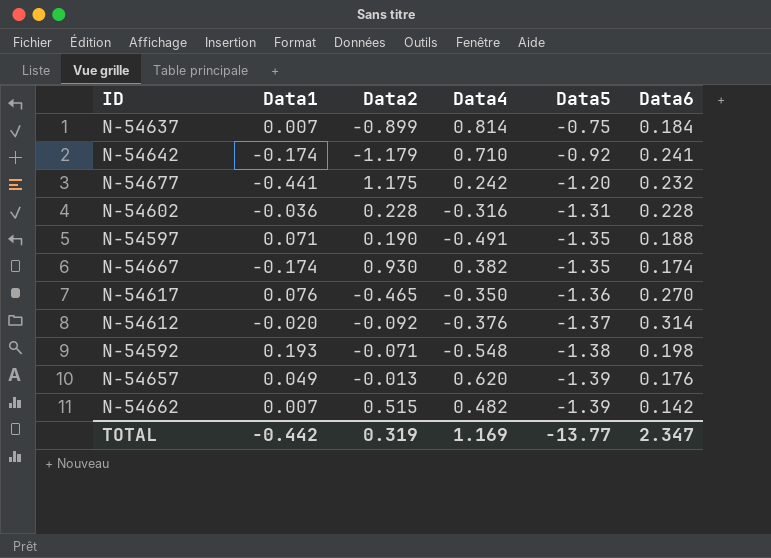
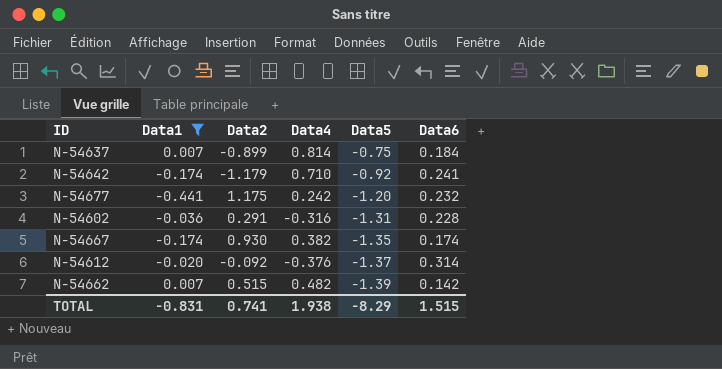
filter: none -> Data1 <= 0.007
N-54602 | Data2: 0.228 -> 0.291
TOTAL | Data1: -0.442 -> -0.831
TOTAL | Data2: 0.319 -> 0.741
TOTAL | Data4: 1.169 -> 1.938
TOTAL | Data5: -13.77 -> -8.29
TOTAL | Data6: 2.347 -> 1.515

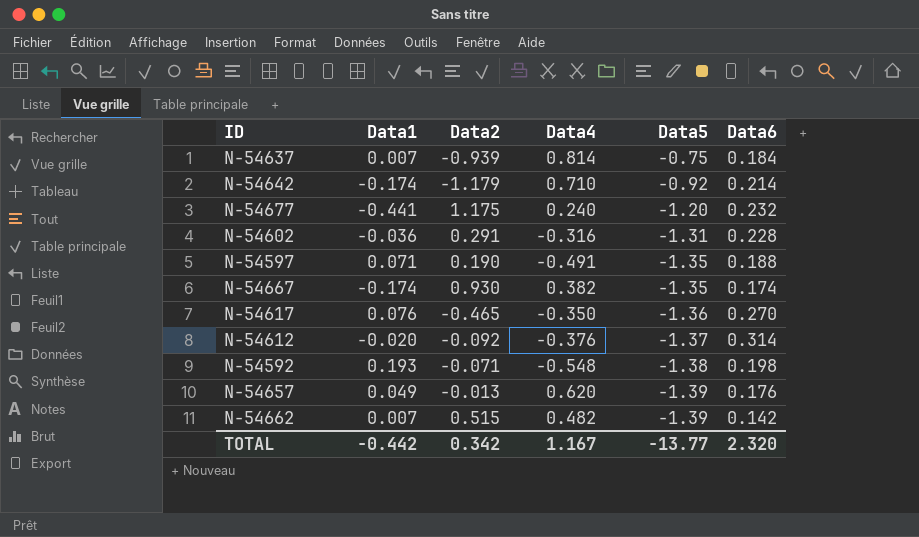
filter: Data1 <= 0.007 -> none
N-54637 | Data2: -0.899 -> -0.939
N-54642 | Data6: 0.241 -> 0.214
N-54677 | Data4: 0.242 -> 0.240
TOTAL | Data1: -0.831 -> -0.442
TOTAL | Data2: 0.741 -> 0.342
TOTAL | Data4: 1.938 -> 1.167
TOTAL | Data5: -8.29 -> -13.77
TOTAL | Data6: 1.515 -> 2.320

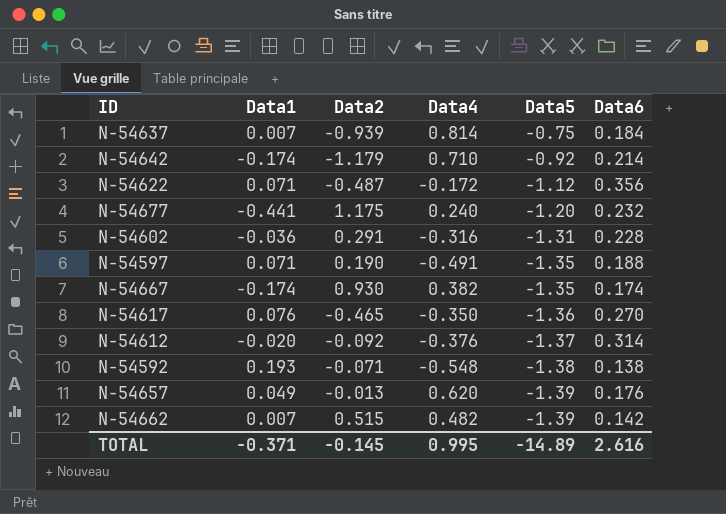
row N-54622: none -> 0.071 | -0.487 | -0.172 | -1.12 | 0.356
N-54592 | Data6: 0.198 -> 0.138
TOTAL | Data1: -0.442 -> -0.371
TOTAL | Data2: 0.342 -> -0.145
TOTAL | Data4: 1.167 -> 0.995
TOTAL | Data5: -13.77 -> -14.89
TOTAL | Data6: 2.320 -> 2.616

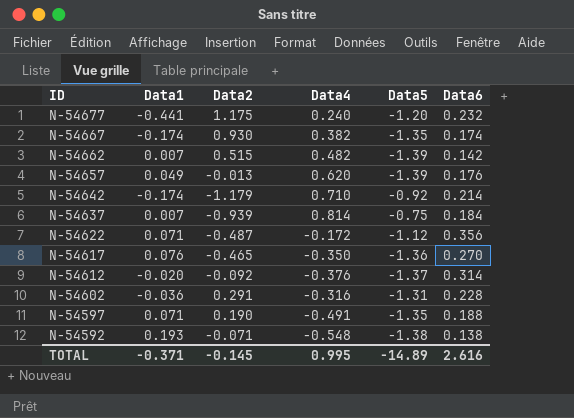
row order: Data5 descending -> ID descending

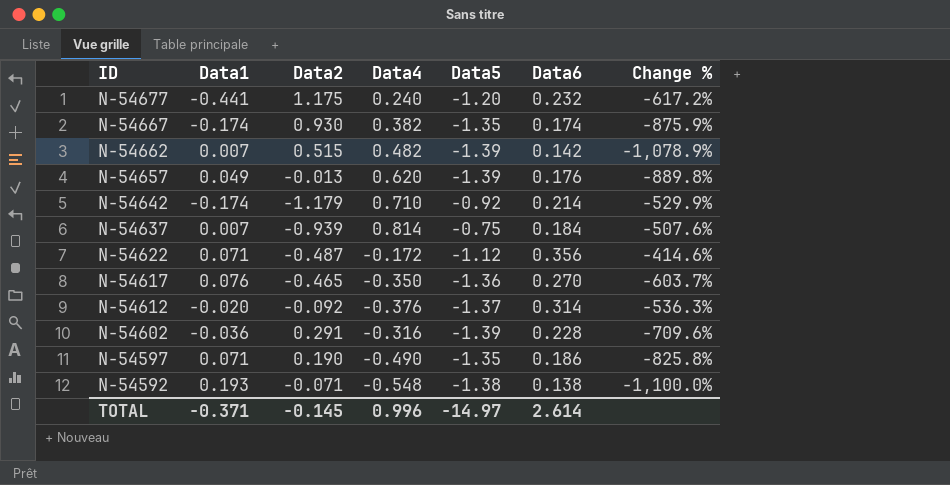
column Change % | formula: none -> ([Data5] - [Data6]) / [Data6]
N-54602 | Data5: -1.31 -> -1.39
N-54597 | Data4: -0.491 -> -0.490
N-54597 | Data6: 0.188 -> 0.186
TOTAL | Data4: 0.995 -> 0.996
TOTAL | Data5: -14.89 -> -14.97
TOTAL | Data6: 2.616 -> 2.614

